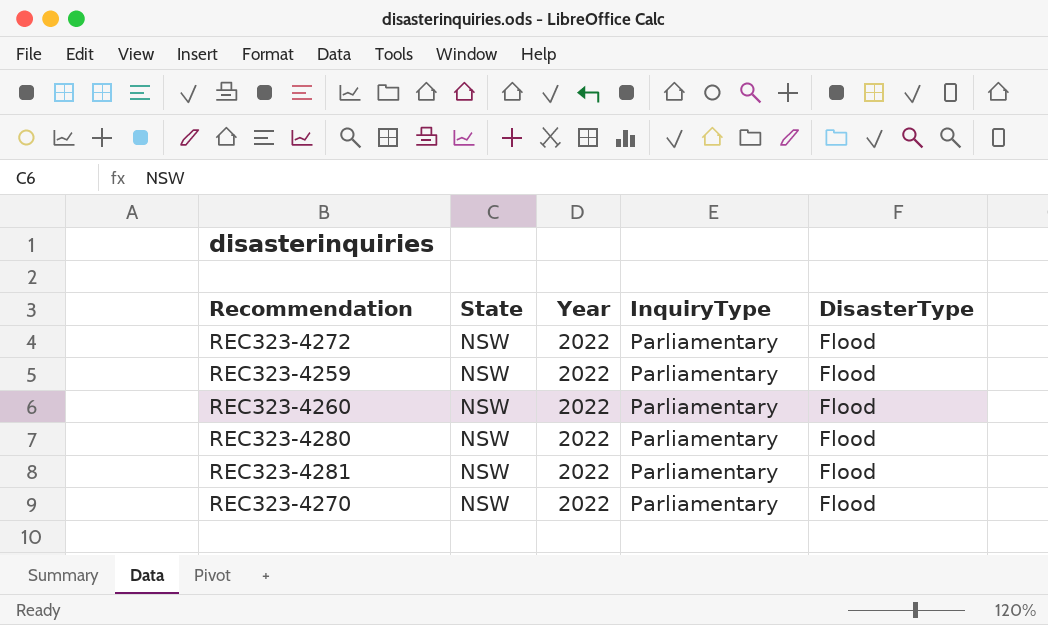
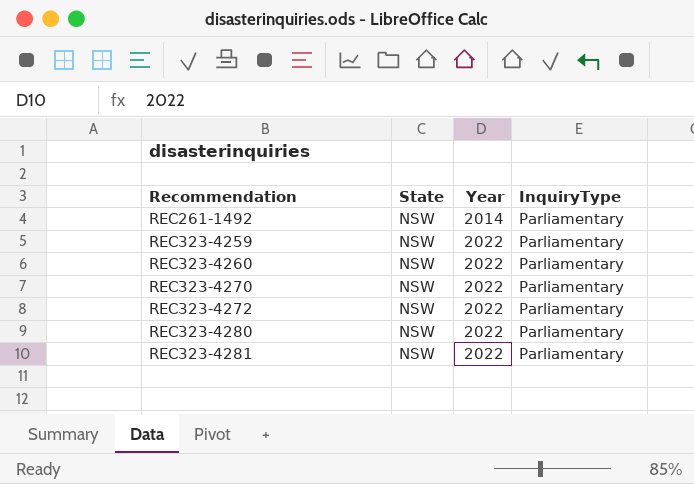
row order: none -> Recommendation ascending
column DisasterType | position: 5 -> none
row REC261-1492: none -> NSW | 2014 | Parliamentary

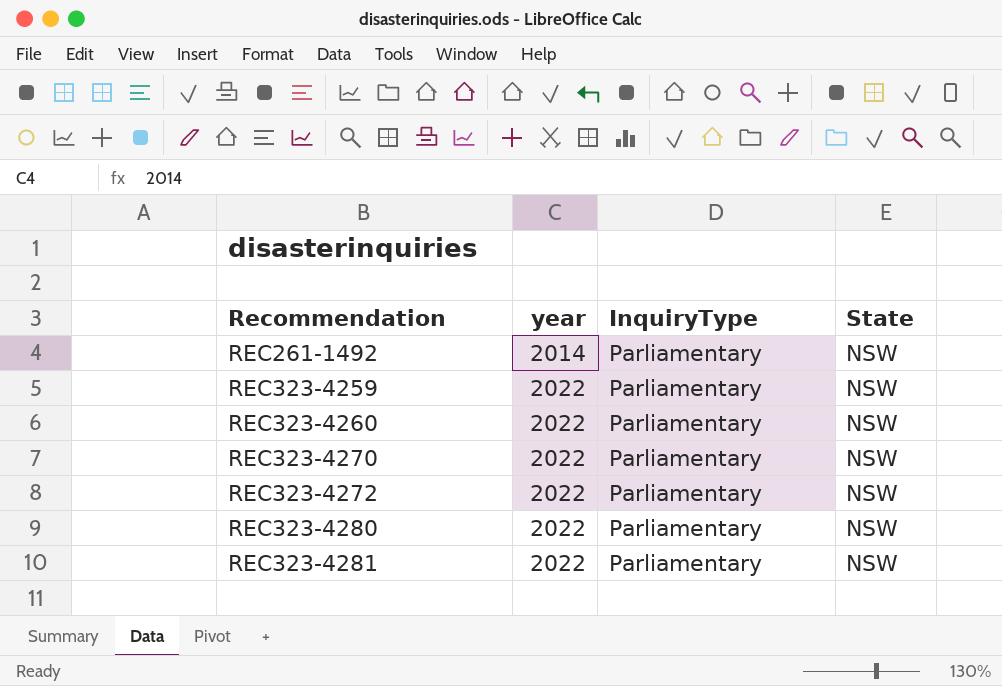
column name: Year -> year
column State | position: 2 -> 4

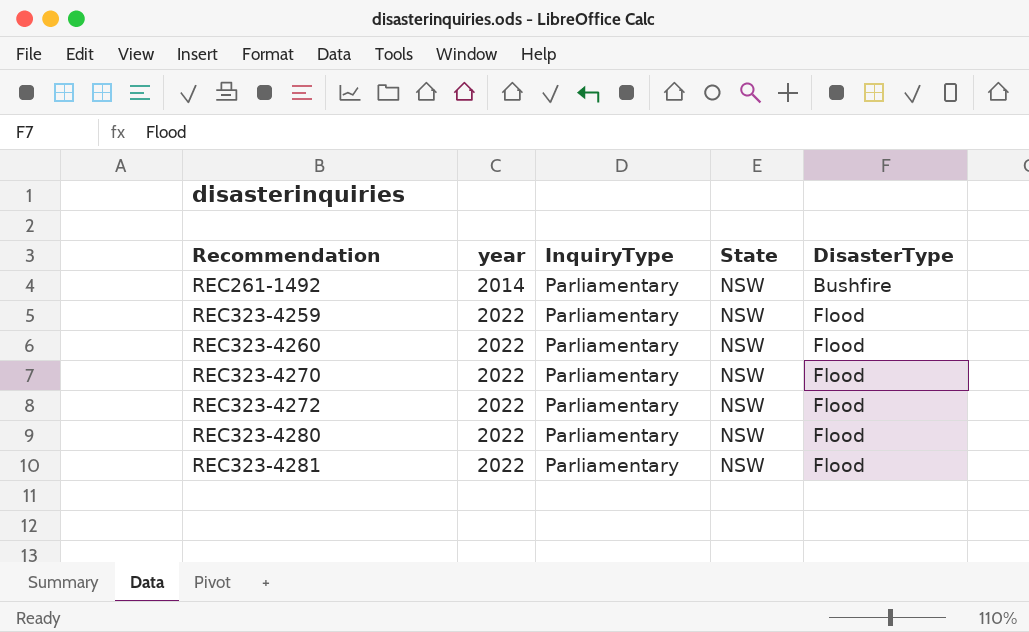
column DisasterType | position: none -> 5

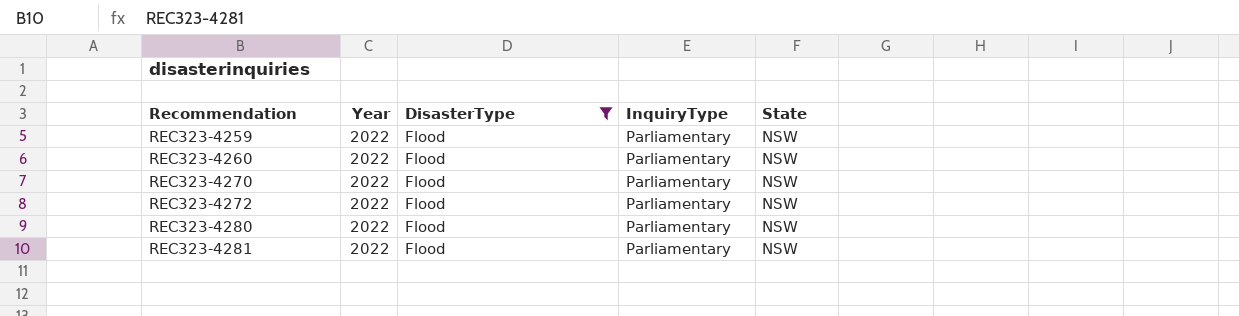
filter: none -> DisasterType = Flood
column name: year -> Year
column DisasterType | position: 5 -> 3

